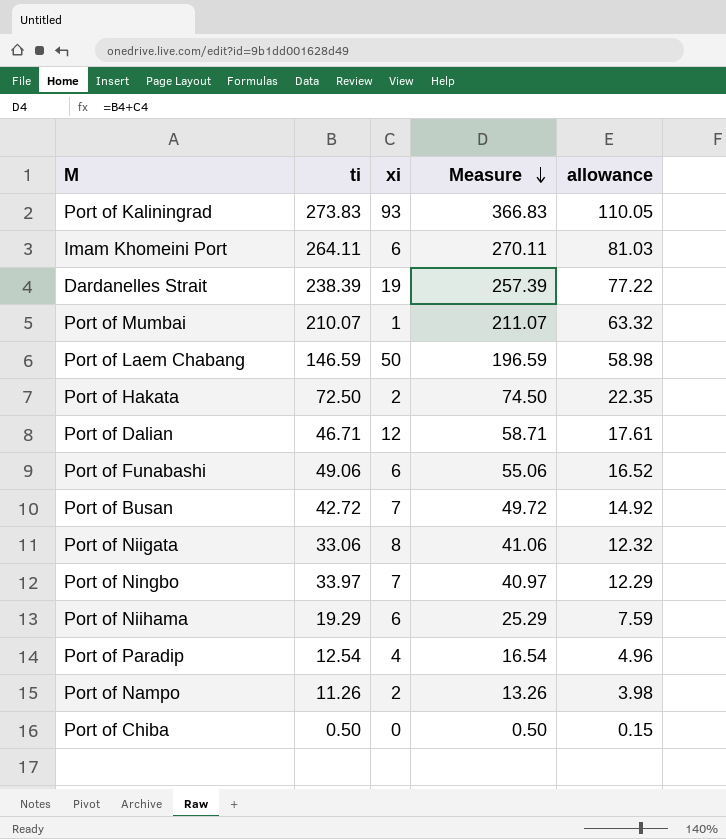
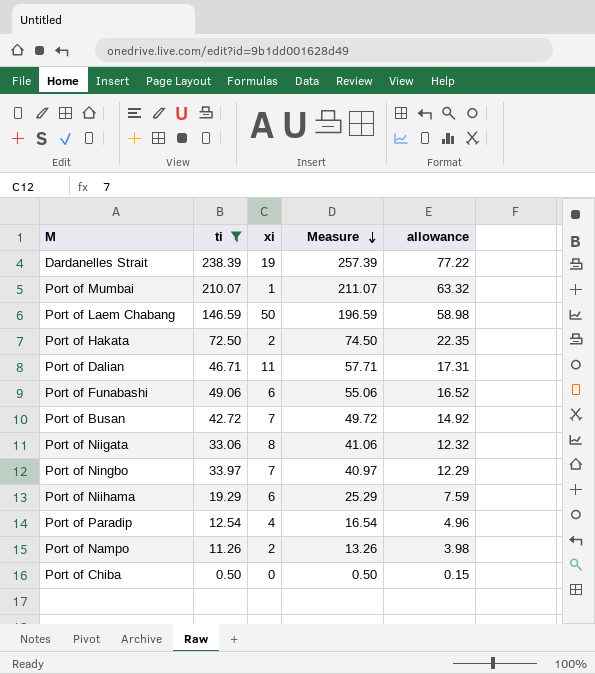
filter: none -> ti <= 238.39
Port of Dalian | xi: 12 -> 11
Port of Dalian | Measure: 58.71 -> 57.71
Port of Dalian | allowance: 17.61 -> 17.31

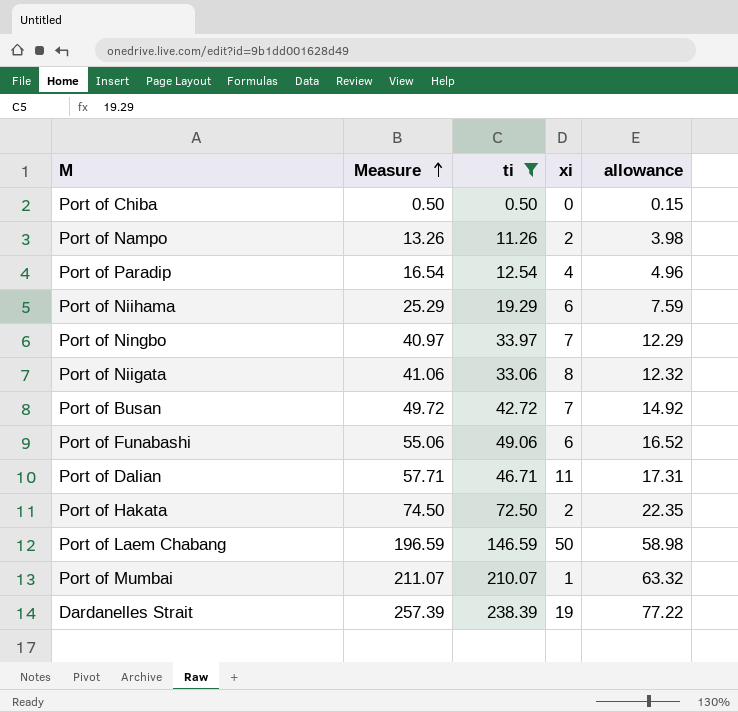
row order: Measure descending -> Measure ascending
column Measure | position: 4 -> 2

